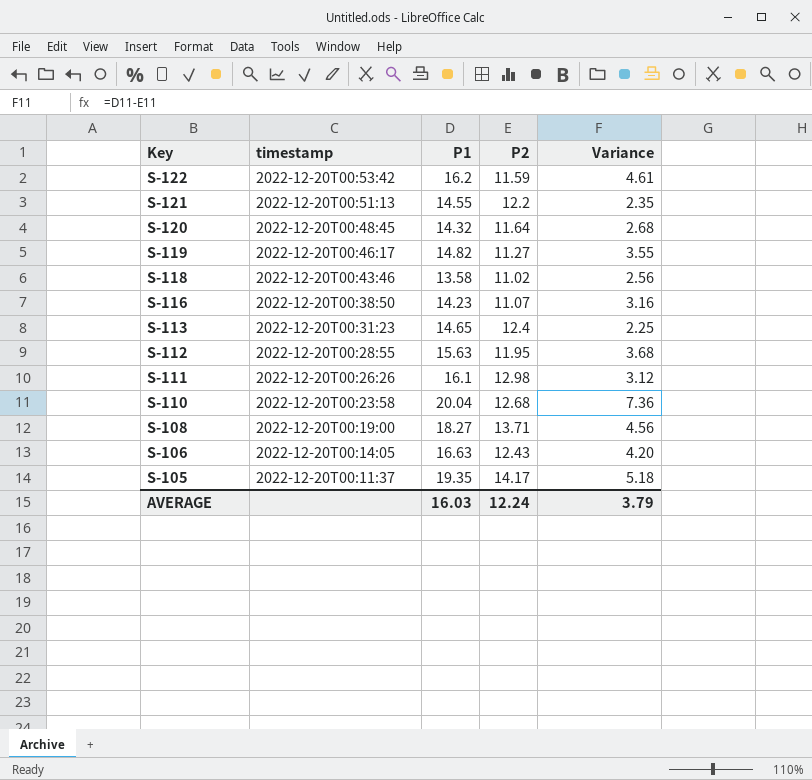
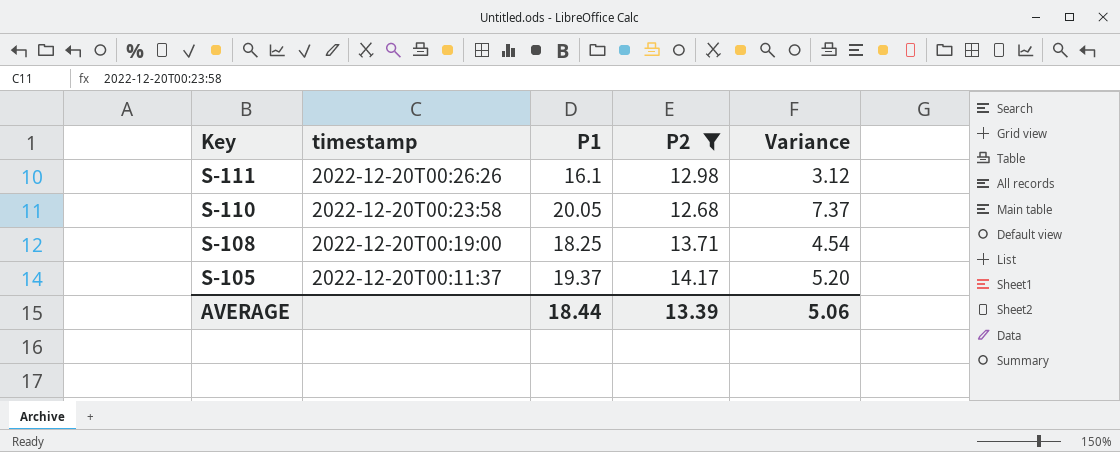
filter: none -> P2 >= 12.68
S-110 | P1: 20.04 -> 20.05
S-110 | Variance: 7.36 -> 7.37
S-108 | P1: 18.27 -> 18.25
S-108 | Variance: 4.56 -> 4.54
S-105 | P1: 19.35 -> 19.37
S-105 | Variance: 5.18 -> 5.20
AVERAGE | P1: 16.03 -> 18.44
AVERAGE | P2: 12.24 -> 13.39
AVERAGE | Variance: 3.79 -> 5.06

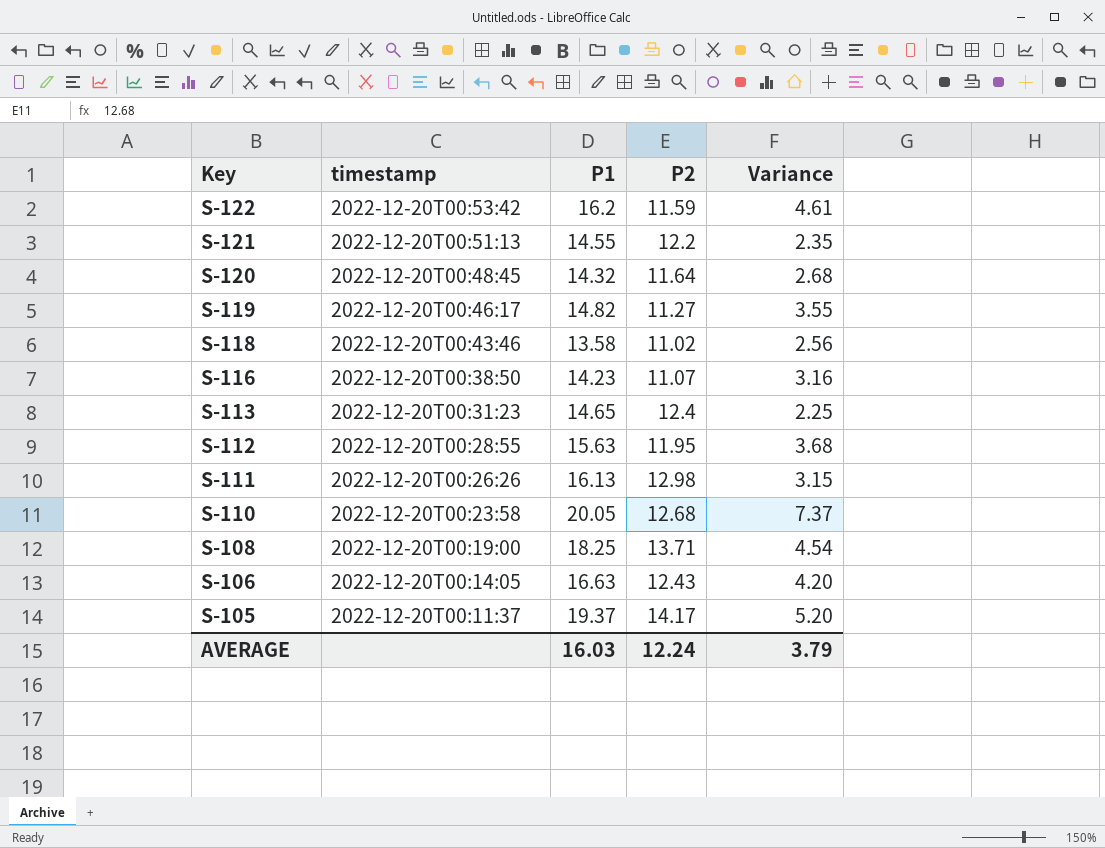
filter: P2 >= 12.68 -> none
S-111 | P1: 16.1 -> 16.13
S-111 | Variance: 3.12 -> 3.15
AVERAGE | P1: 18.44 -> 16.03
AVERAGE | P2: 13.39 -> 12.24
AVERAGE | Variance: 5.06 -> 3.79

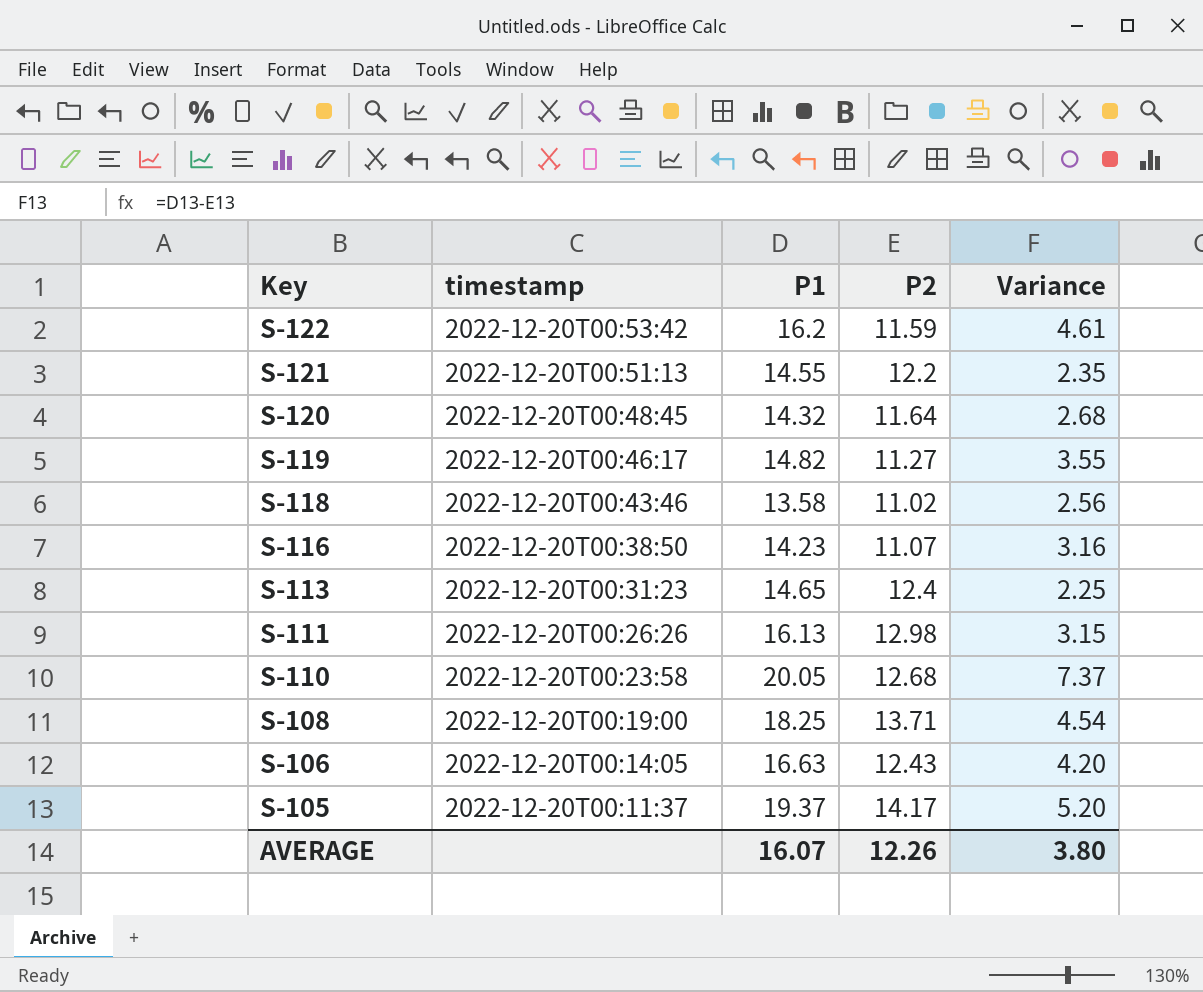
row S-112: 2022-12-20T00:28:55 | 15.63 | 11.95 | 3.68 -> none
AVERAGE | P1: 16.03 -> 16.07
AVERAGE | P2: 12.24 -> 12.26
AVERAGE | Variance: 3.79 -> 3.80

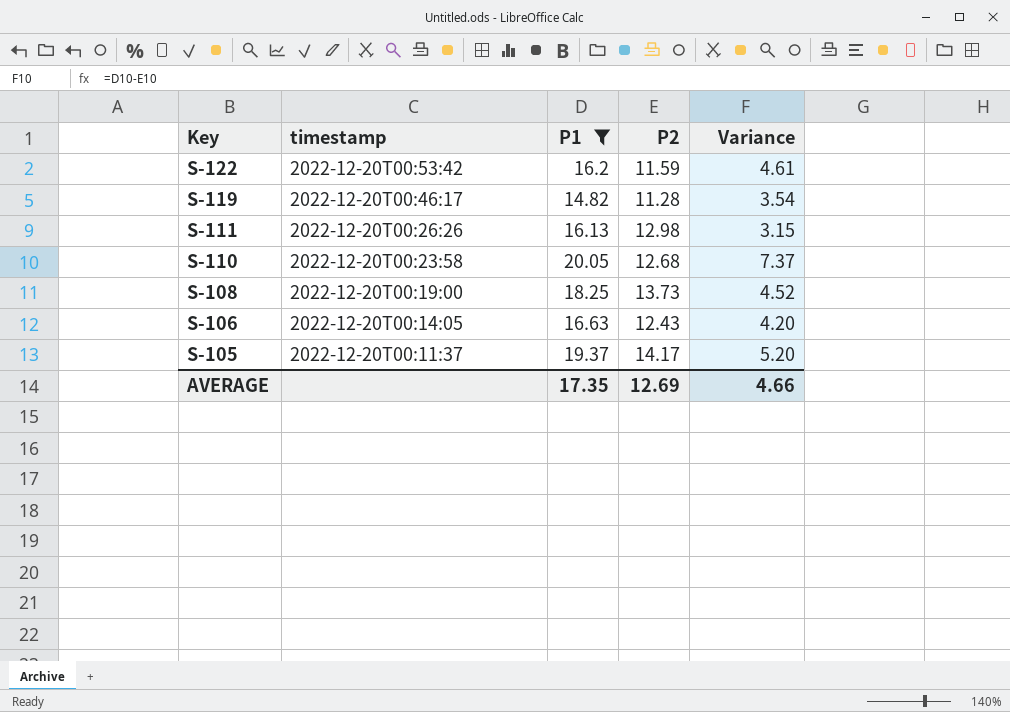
filter: none -> P1 >= 14.82
S-119 | P2: 11.27 -> 11.28
S-119 | Variance: 3.55 -> 3.54
S-108 | P2: 13.71 -> 13.73
S-108 | Variance: 4.54 -> 4.52
AVERAGE | P1: 16.07 -> 17.35
AVERAGE | P2: 12.26 -> 12.69
AVERAGE | Variance: 3.80 -> 4.66

